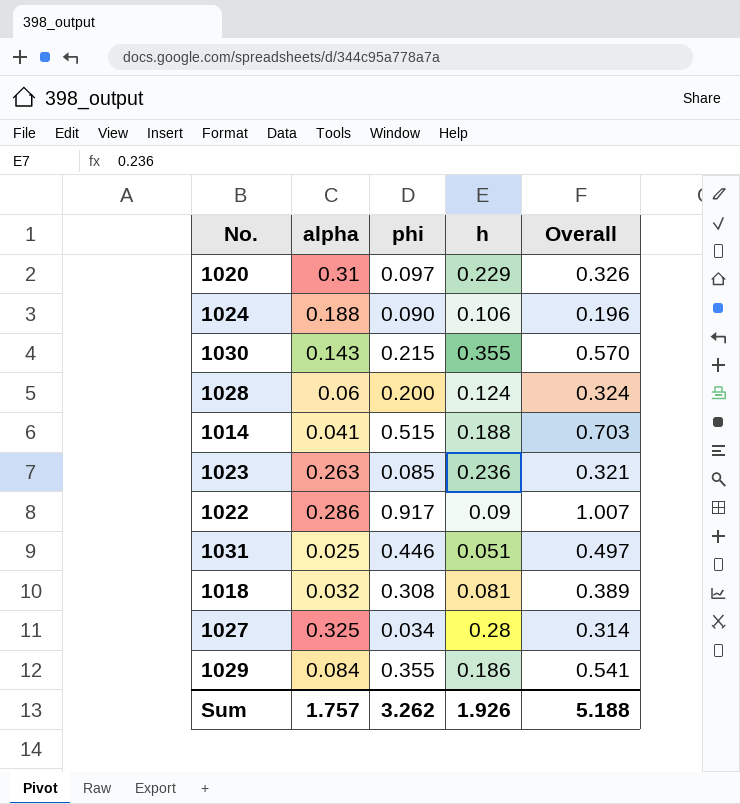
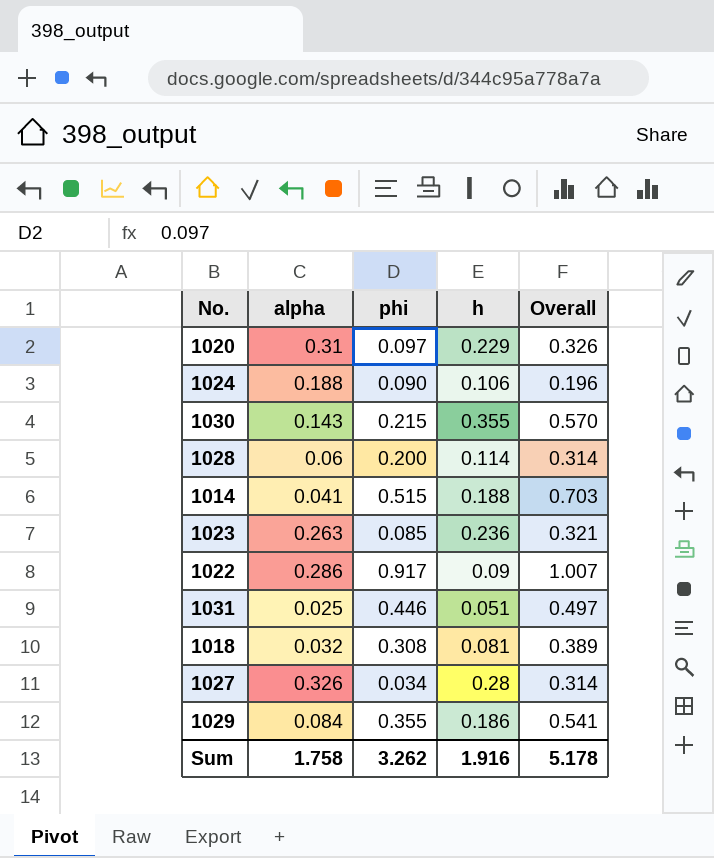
1028 | h: 0.124 -> 0.114
1028 | Overall: 0.324 -> 0.314
1027 | alpha: 0.325 -> 0.326
Sum | alpha: 1.757 -> 1.758
Sum | h: 1.926 -> 1.916
Sum | Overall: 5.188 -> 5.178

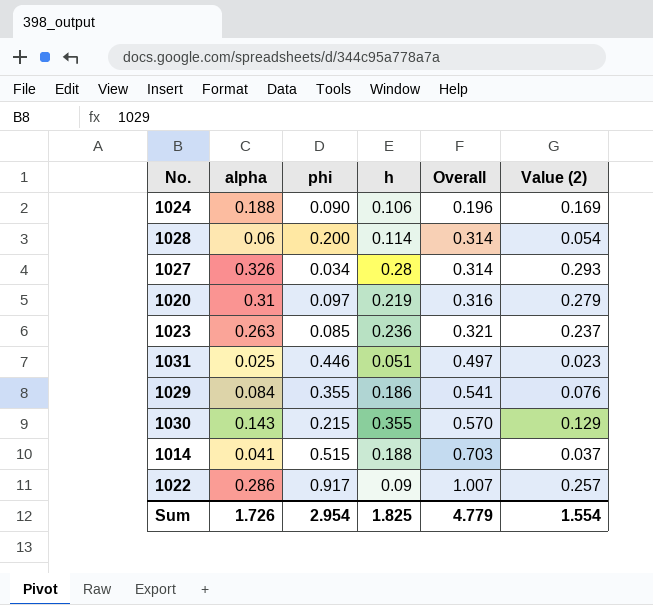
row order: none -> Overall ascending
column Value (2) | formula: none -> [alpha] * 0.9
row 1018: 0.032 | 0.308 | 0.081 | 0.389 -> none
1020 | h: 0.229 -> 0.219
1020 | Overall: 0.326 -> 0.316
Sum | alpha: 1.758 -> 1.726
Sum | phi: 3.262 -> 2.954
Sum | h: 1.916 -> 1.825
Sum | Overall: 5.178 -> 4.779

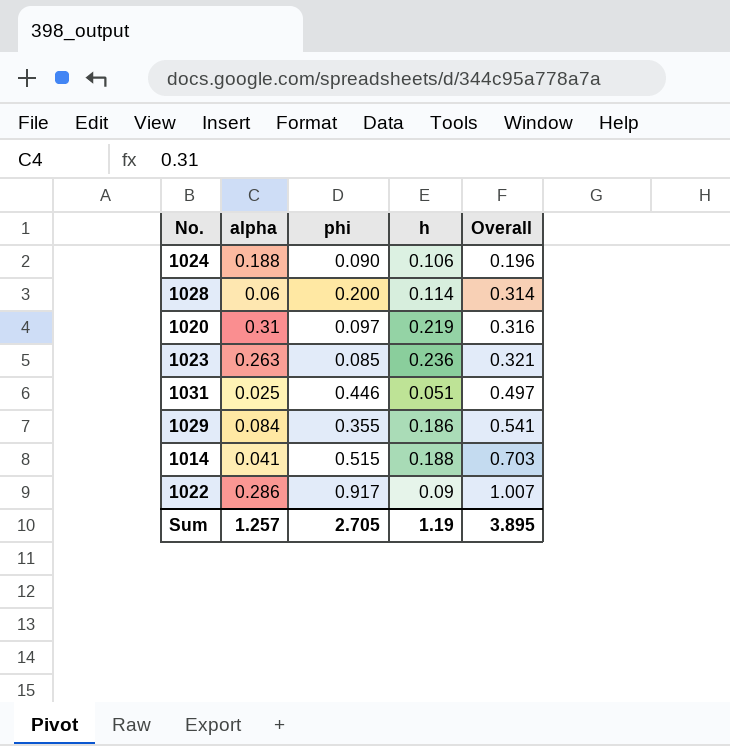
column Value (2) | formula: [alpha] * 0.9 -> none
row 1027: 0.326 | 0.034 | 0.28 | 0.314 | 0.293 -> none
row 1030: 0.143 | 0.215 | 0.355 | 0.570 | 0.129 -> none
Sum | alpha: 1.726 -> 1.257
Sum | phi: 2.954 -> 2.705
Sum | h: 1.825 -> 1.19
Sum | Overall: 4.779 -> 3.895

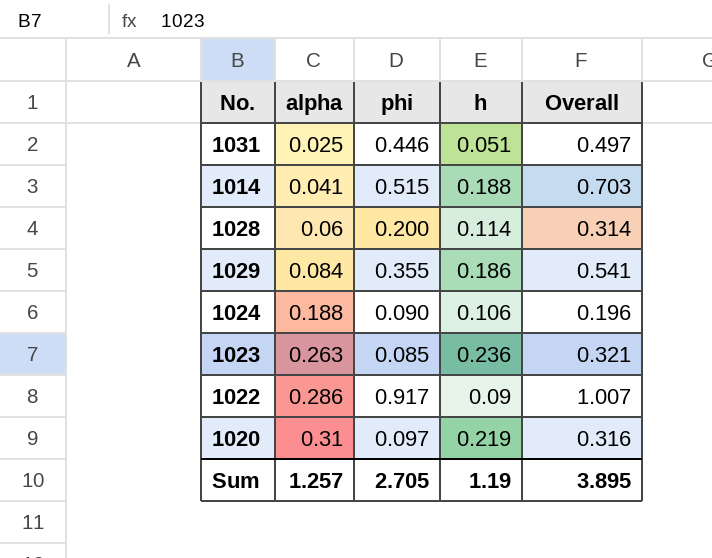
row order: Overall ascending -> alpha ascending

